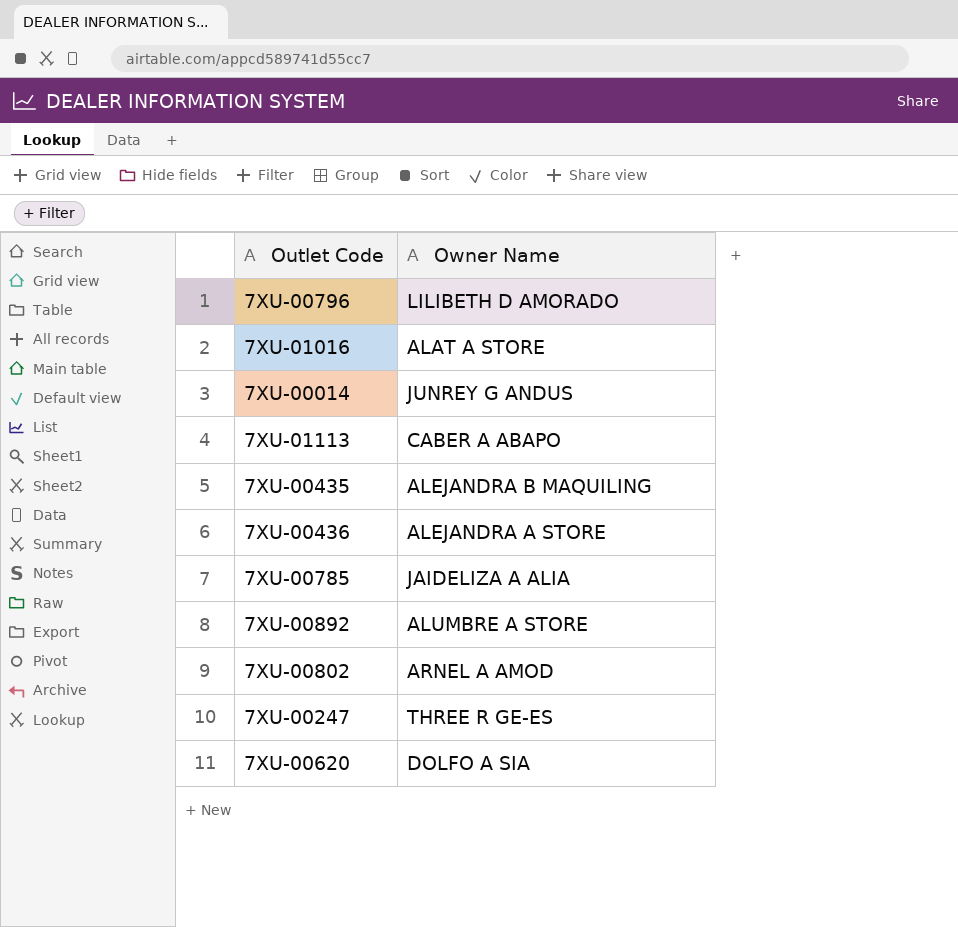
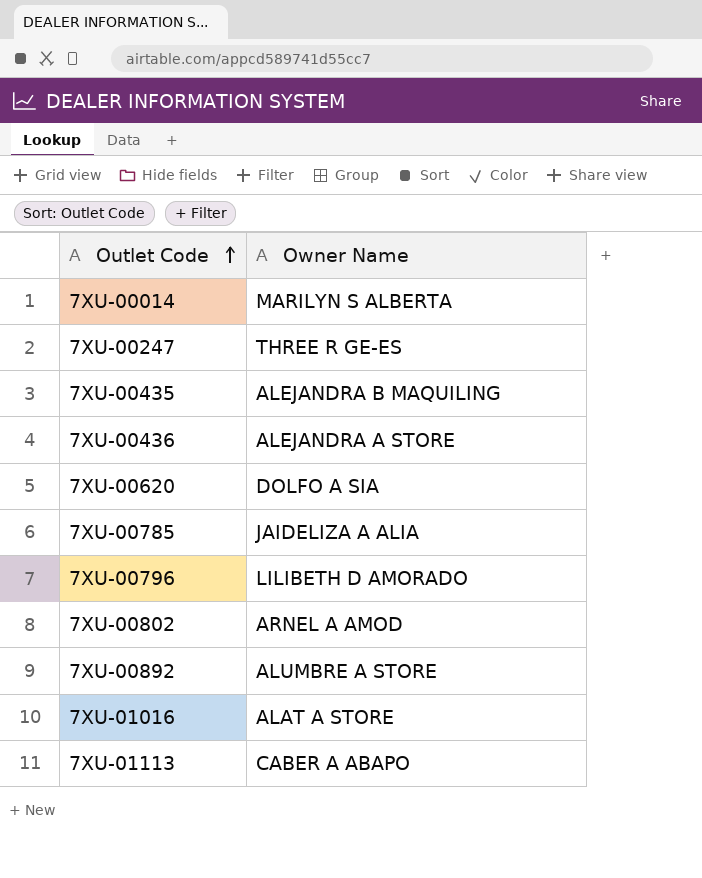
row order: none -> Outlet Code ascending
7XU-00014 | Owner Name: JUNREY G ANDUS -> MARILYN S ALBERTA

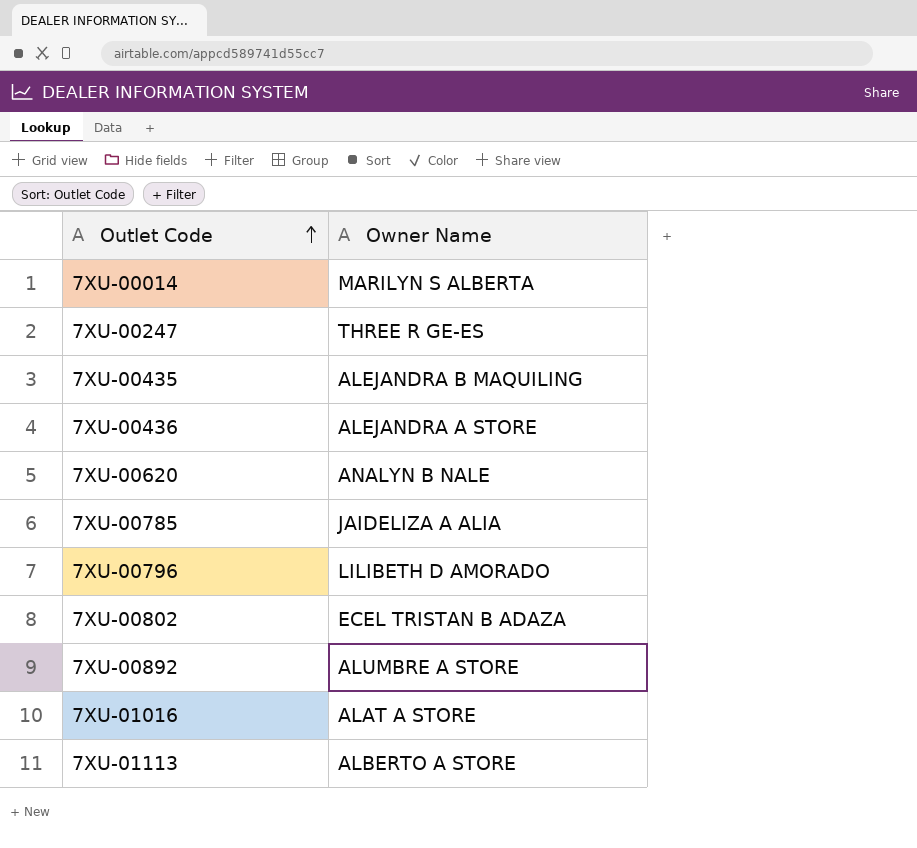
7XU-00620 | Owner Name: DOLFO A SIA -> ANALYN B NALE
7XU-00802 | Owner Name: ARNEL A AMOD -> ECEL TRISTAN B ADAZA
7XU-01113 | Owner Name: CABER A ABAPO -> ALBERTO A STORE

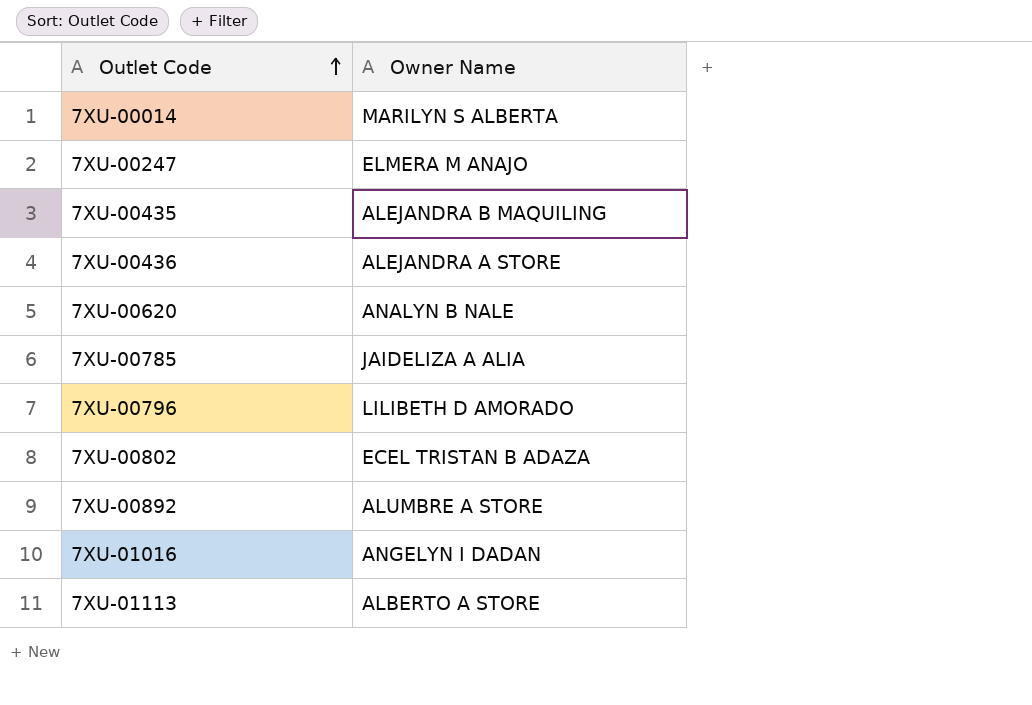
7XU-00247 | Owner Name: THREE R GE-ES -> ELMERA M ANAJO
7XU-01016 | Owner Name: ALAT A STORE -> ANGELYN I DADAN

